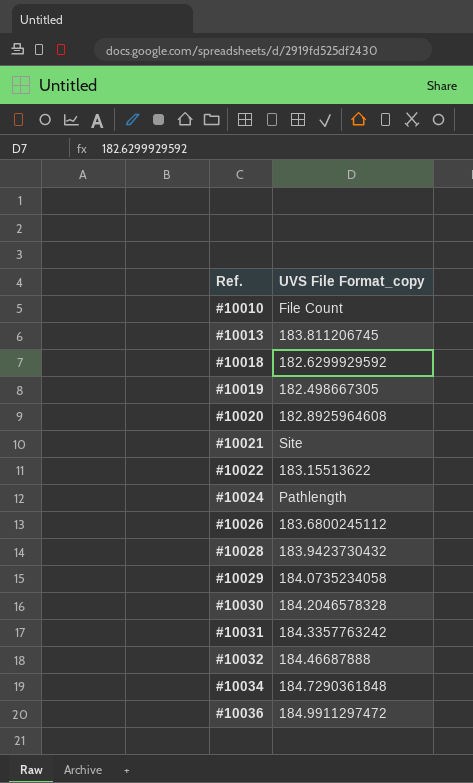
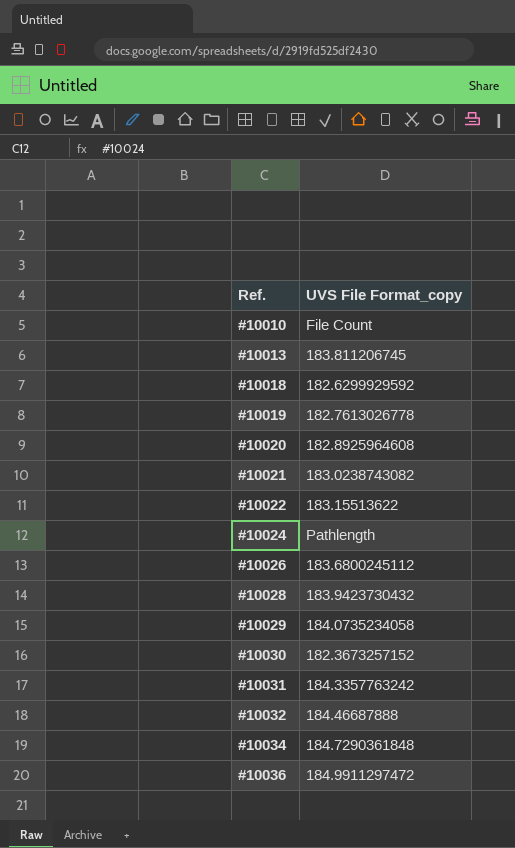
#10019 | UVS File Format_copy: 182.498667305 -> 182.7613026778
#10021 | UVS File Format_copy: Site -> 183.0238743082
#10030 | UVS File Format_copy: 184.2046578328 -> 182.3673257152

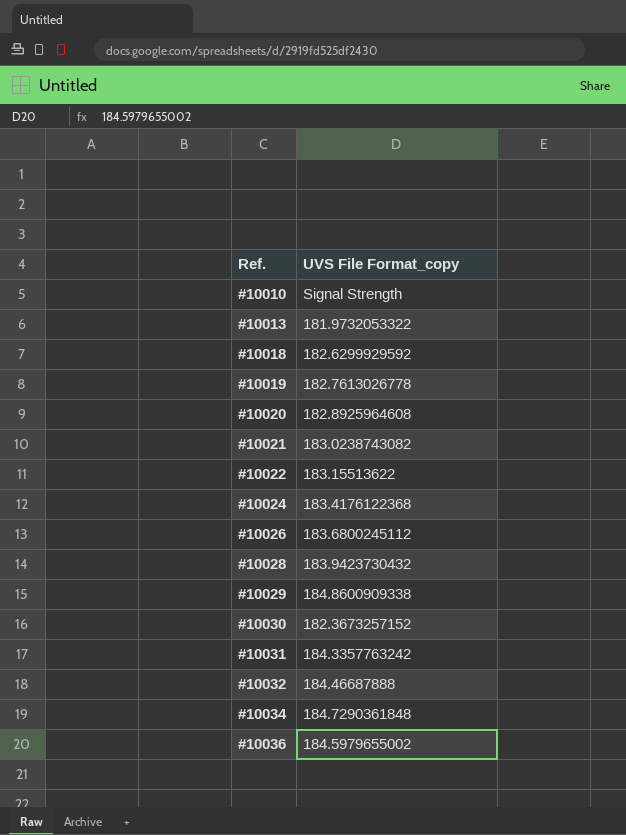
#10010 | UVS File Format_copy: File Count -> Signal Strength
#10013 | UVS File Format_copy: 183.811206745 -> 181.9732053322
#10024 | UVS File Format_copy: Pathlength -> 183.4176122368
#10029 | UVS File Format_copy: 184.0735234058 -> 184.8600909338
#10036 | UVS File Format_copy: 184.9911297472 -> 184.5979655002

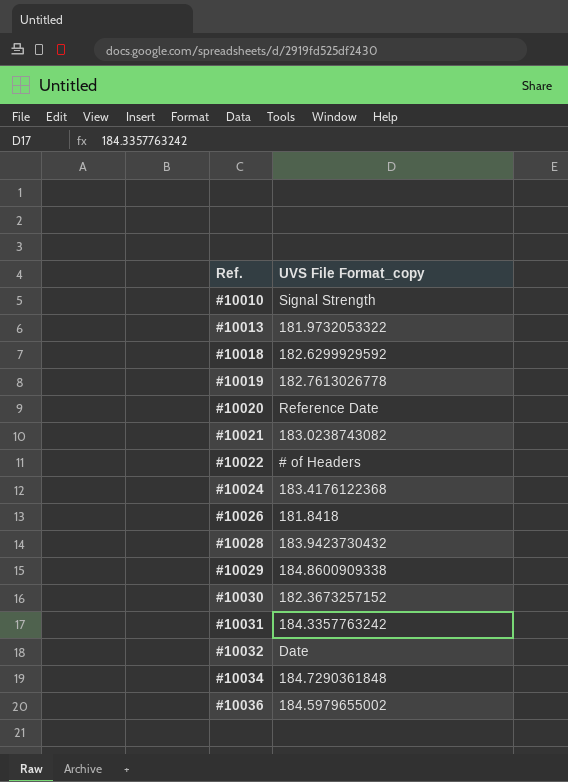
#10020 | UVS File Format_copy: 182.8925964608 -> Reference Date
#10022 | UVS File Format_copy: 183.15513622 -> # of Headers
#10026 | UVS File Format_copy: 183.6800245112 -> 181.8418
#10032 | UVS File Format_copy: 184.46687888 -> Date

